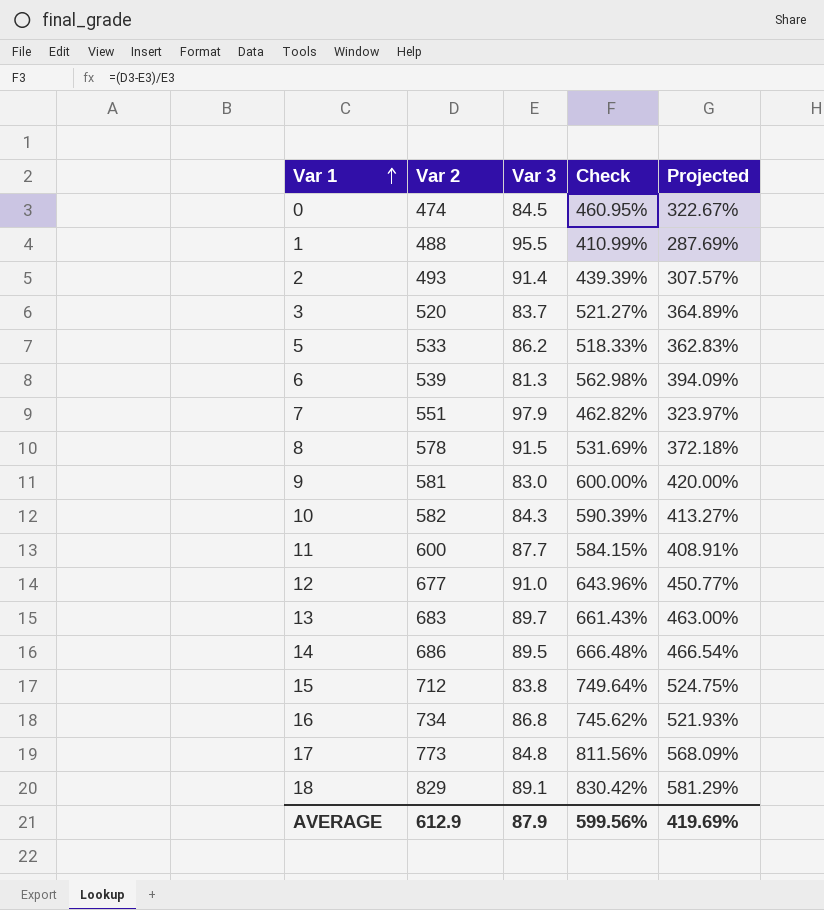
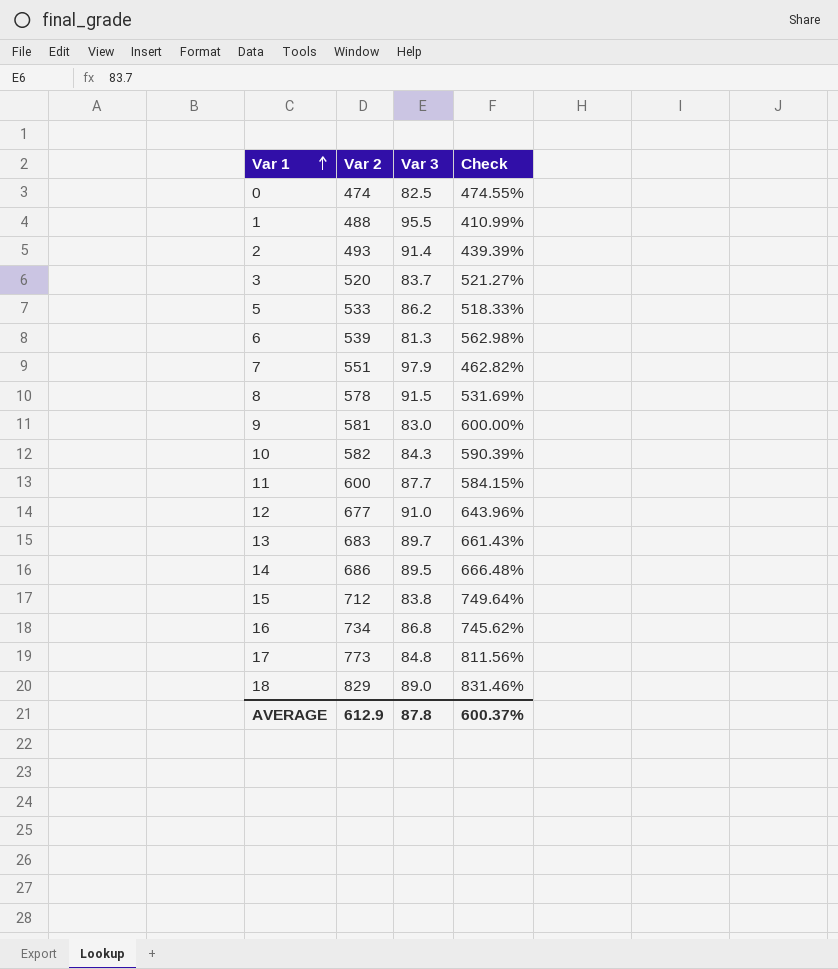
column Projected | formula: [Check] * 0.7 -> none
0 | Var 3: 84.5 -> 82.5
0 | Check: 460.95% -> 474.55%
18 | Var 3: 89.1 -> 89.0
18 | Check: 830.42% -> 831.46%
AVERAGE | Var 3: 87.9 -> 87.8
AVERAGE | Check: 599.56% -> 600.37%

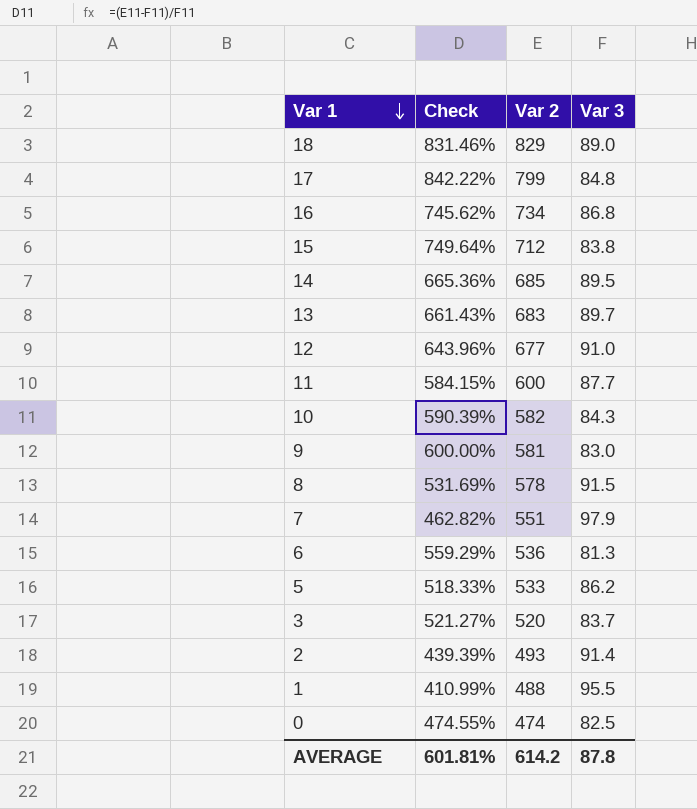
row order: Var 1 ascending -> Var 1 descending
column Check | position: 4 -> 2
17 | Check: 811.56% -> 842.22%
17 | Var 2: 773 -> 799
14 | Check: 666.48% -> 665.36%
14 | Var 2: 686 -> 685
6 | Check: 562.98% -> 559.29%
6 | Var 2: 539 -> 536
AVERAGE | Check: 600.37% -> 601.81%
AVERAGE | Var 2: 612.9 -> 614.2

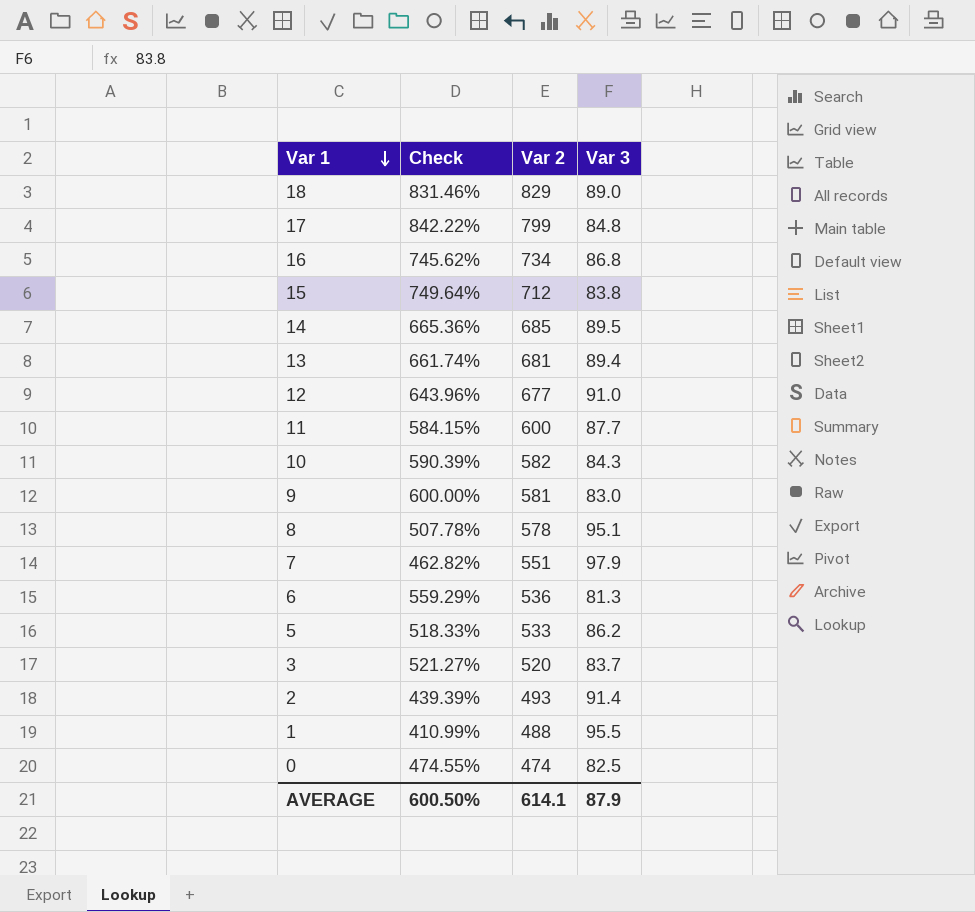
13 | Check: 661.43% -> 661.74%
13 | Var 2: 683 -> 681
13 | Var 3: 89.7 -> 89.4
8 | Check: 531.69% -> 507.78%
8 | Var 3: 91.5 -> 95.1
AVERAGE | Check: 601.81% -> 600.50%
AVERAGE | Var 2: 614.2 -> 614.1
AVERAGE | Var 3: 87.8 -> 87.9

